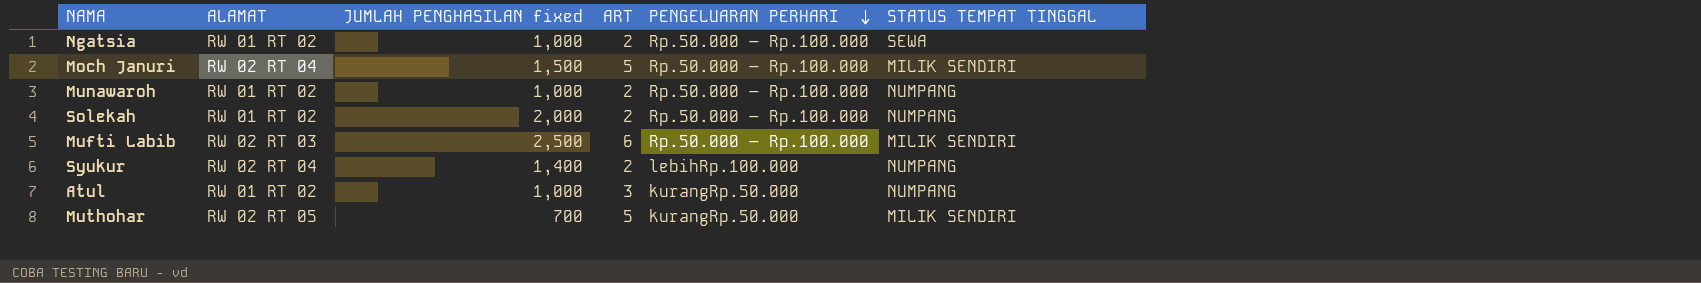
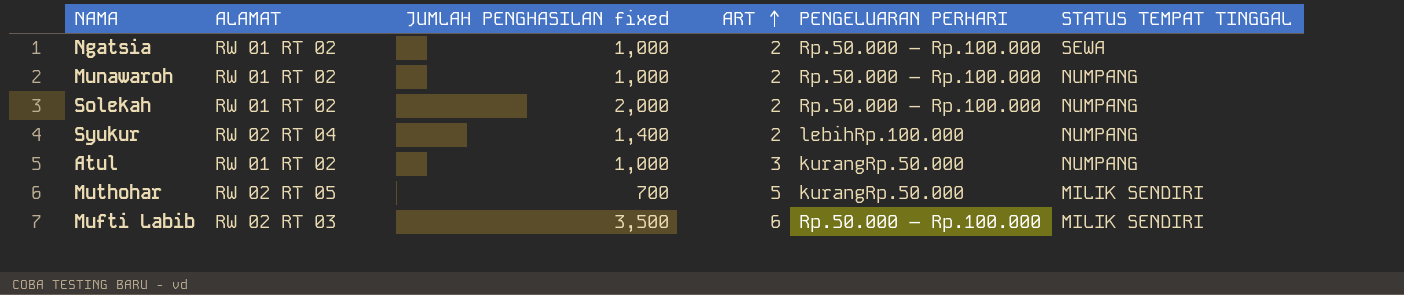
row order: PENGELUARAN PERHARI descending -> ART ascending
row Moch Januri: RW 02 RT 04 | 1,500 | 5 | Rp.50.000 – Rp.100.000 | MILIK SENDIRI -> none
Mufti Labib | JUMLAH PENGHASILAN fixed: 2,500 -> 3,500

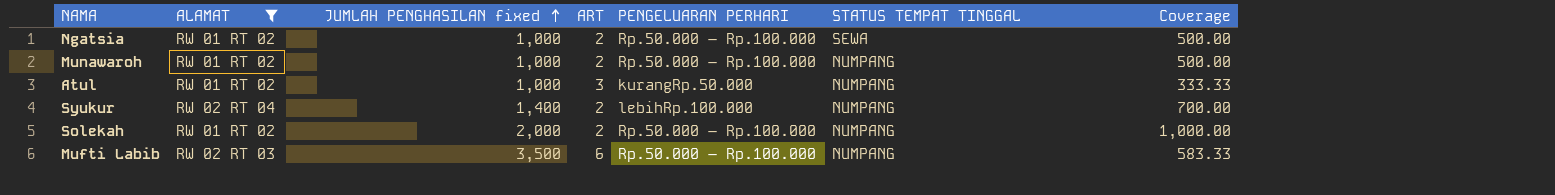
filter: none -> ALAMAT != RW 02 RT 05
row order: ART ascending -> JUMLAH PENGHASILAN fixed ascending
column Coverage | formula: none -> [JUMLAH PENGHASILAN fixed] / [ART]
Mufti Labib | STATUS TEMPAT TINGGAL: MILIK SENDIRI -> NUMPANG

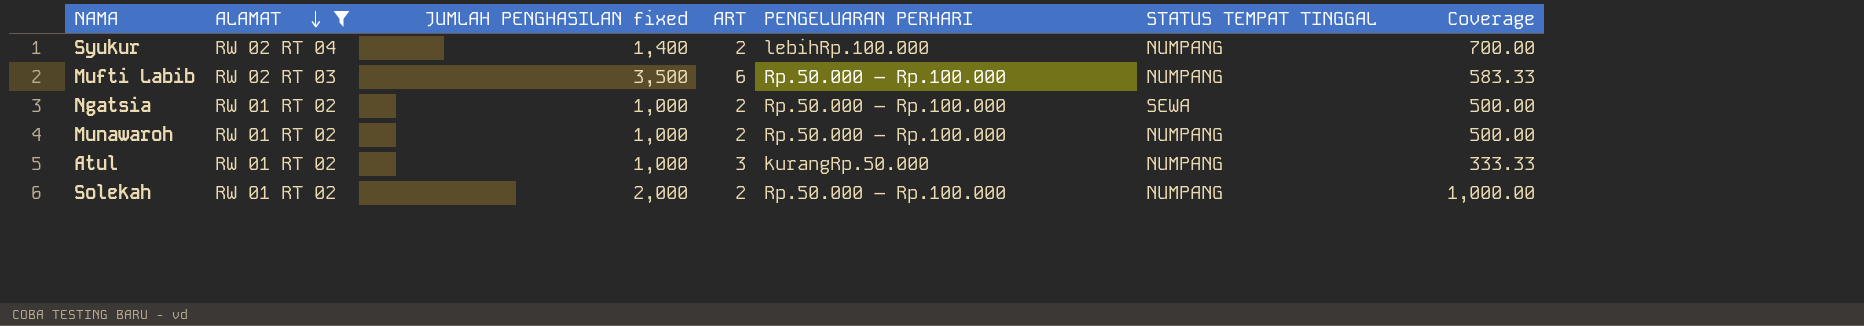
row order: JUMLAH PENGHASILAN fixed ascending -> ALAMAT descending

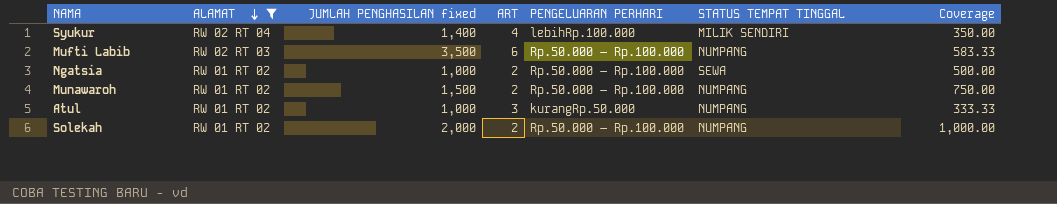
Syukur | ART: 2 -> 4
Syukur | STATUS TEMPAT TINGGAL: NUMPANG -> MILIK SENDIRI
Syukur | Coverage: 700.00 -> 350.00
Munawaroh | JUMLAH PENGHASILAN fixed: 1,000 -> 1,500
Munawaroh | Coverage: 500.00 -> 750.00

